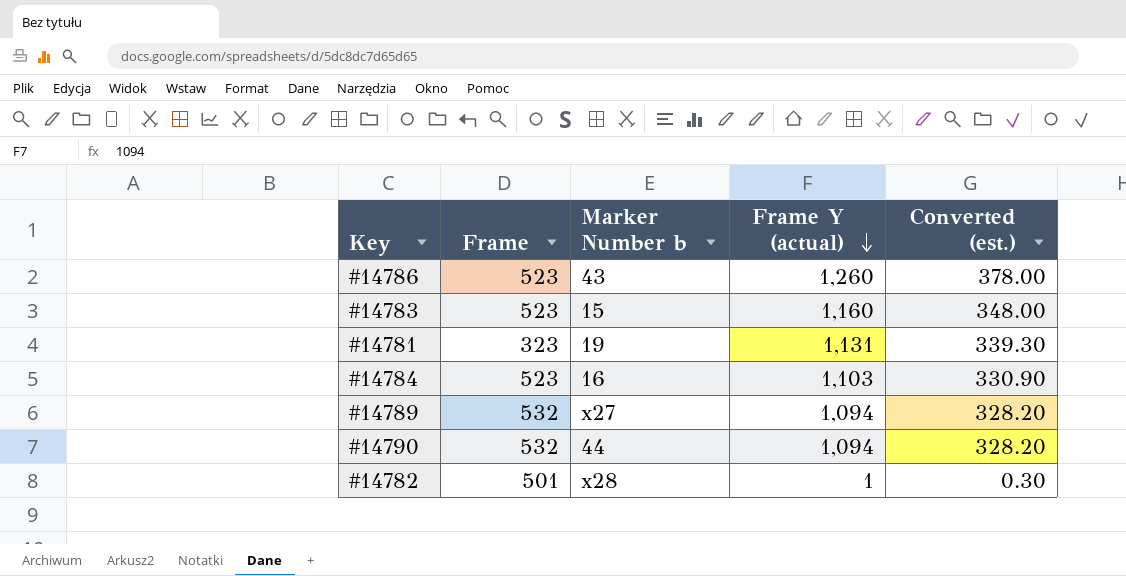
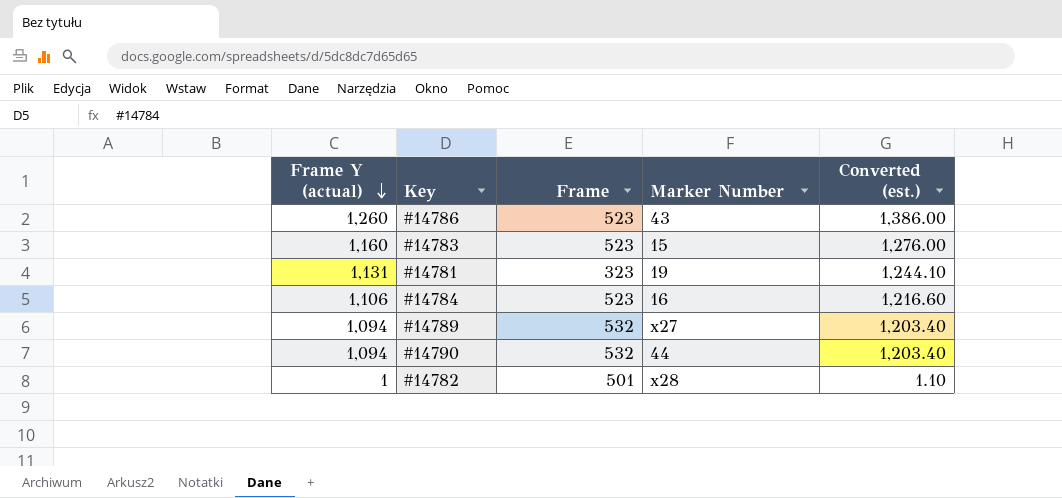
column Frame Y (actual) | position: 4 -> 1
column name: Marker Number b -> Marker Number
column Converted (est.) | formula: [Frame Y (actual)] * 0.3 -> [Frame Y (actual)] * 1.1
#14784 | Frame Y (actual): 1,103 -> 1,106

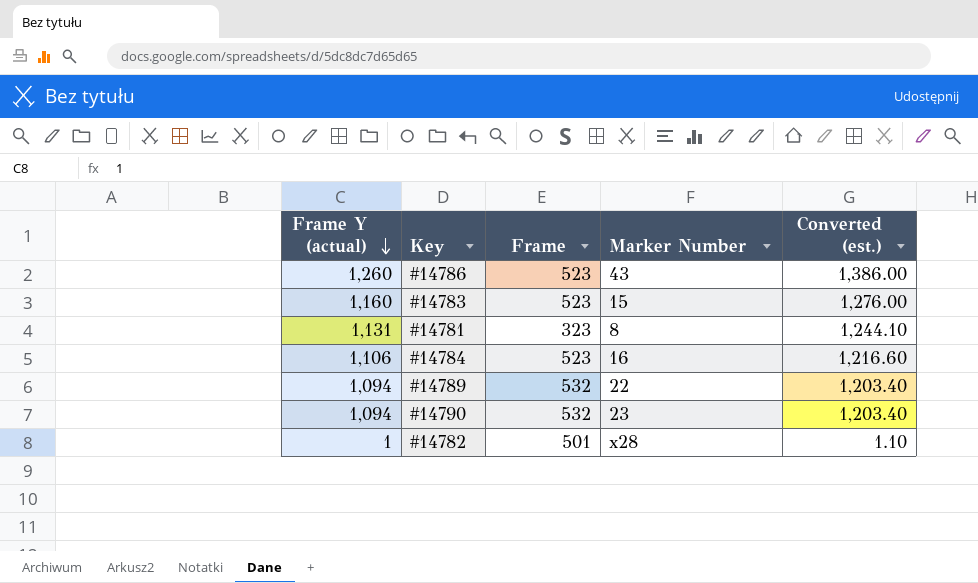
#14781 | Marker Number: 19 -> 8
#14789 | Marker Number: x27 -> 22
#14790 | Marker Number: 44 -> 23

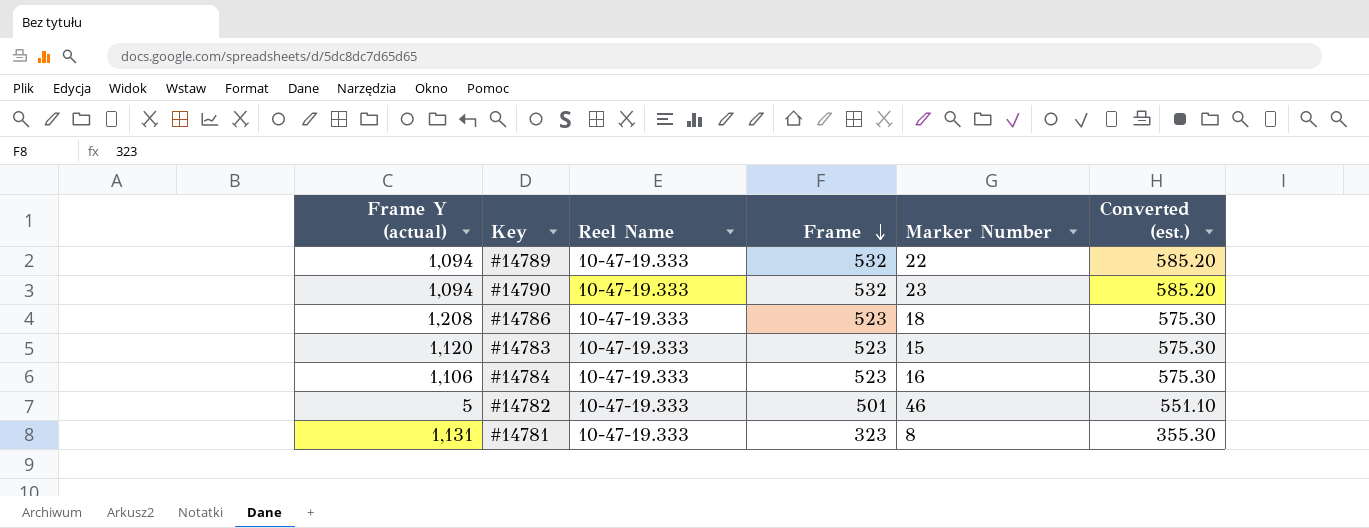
row order: Frame Y (actual) descending -> Frame descending
column Reel Name | position: none -> 3
column Converted (est.) | formula: [Frame Y (actual)] * 1.1 -> [Frame] * 1.1
#14786 | Frame Y (actual): 1,260 -> 1,208
#14786 | Marker Number: 43 -> 18
#14783 | Frame Y (actual): 1,160 -> 1,120
#14782 | Frame Y (actual): 1 -> 5
#14782 | Marker Number: x28 -> 46

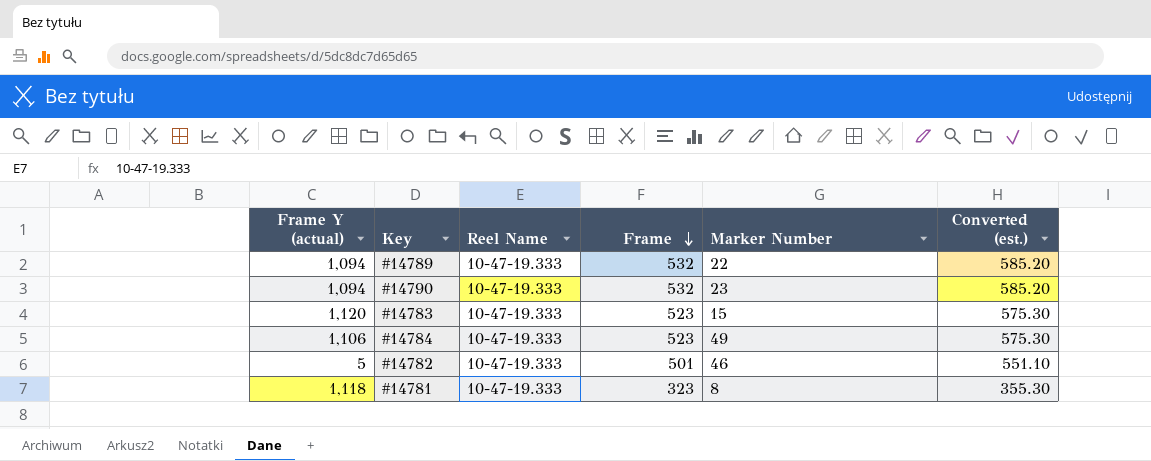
row #14786: 1,208 | 10-47-19.333 | 523 | 18 | 575.30 -> none
#14784 | Marker Number: 16 -> 49
#14781 | Frame Y (actual): 1,131 -> 1,118

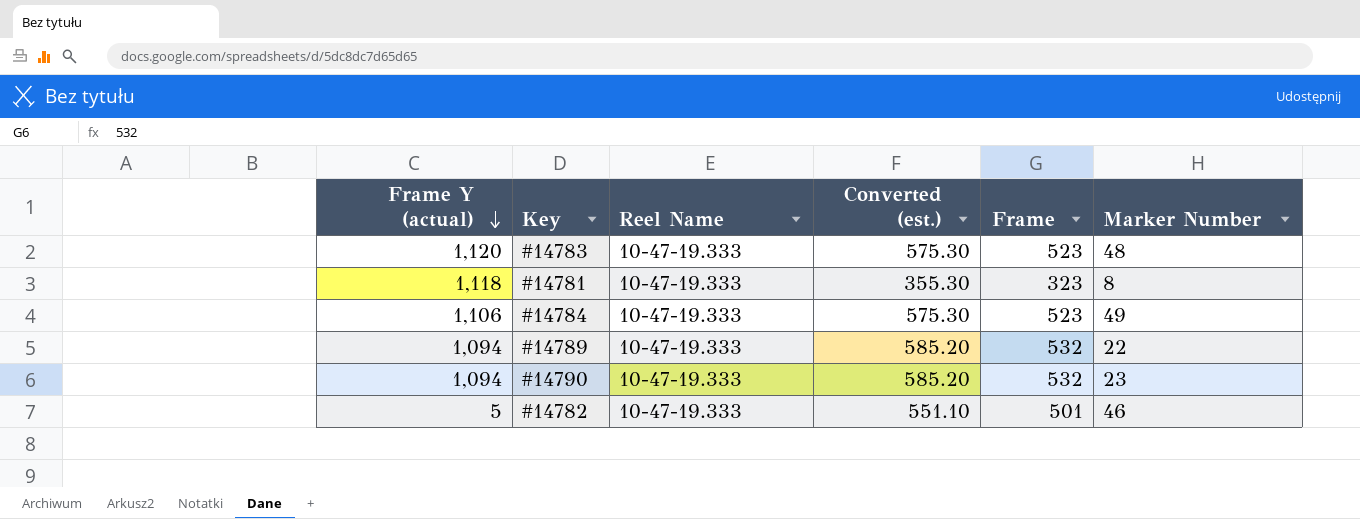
row order: Frame descending -> Frame Y (actual) descending
column Converted (est.) | position: 6 -> 4
#14783 | Marker Number: 15 -> 48

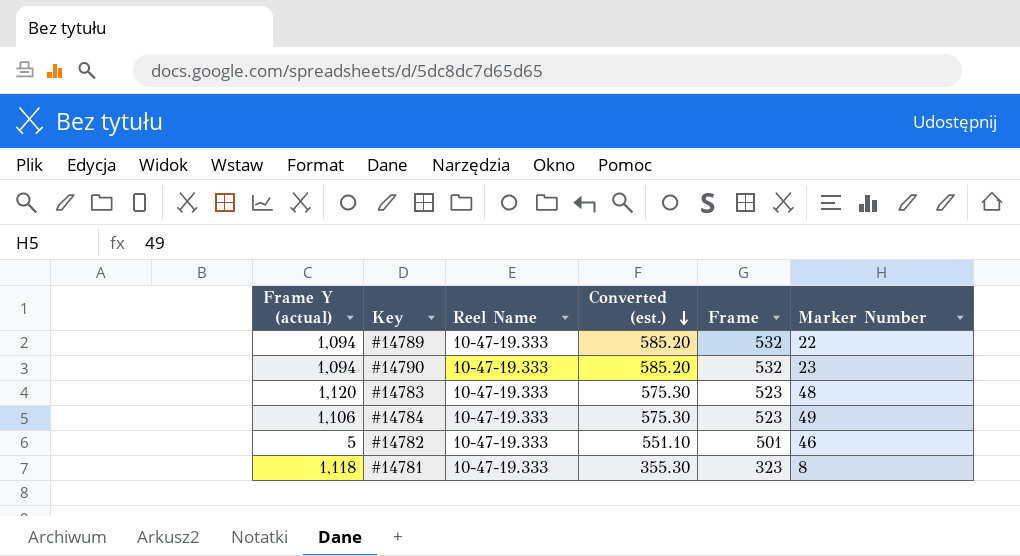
row order: Frame Y (actual) descending -> Converted (est.) descending

